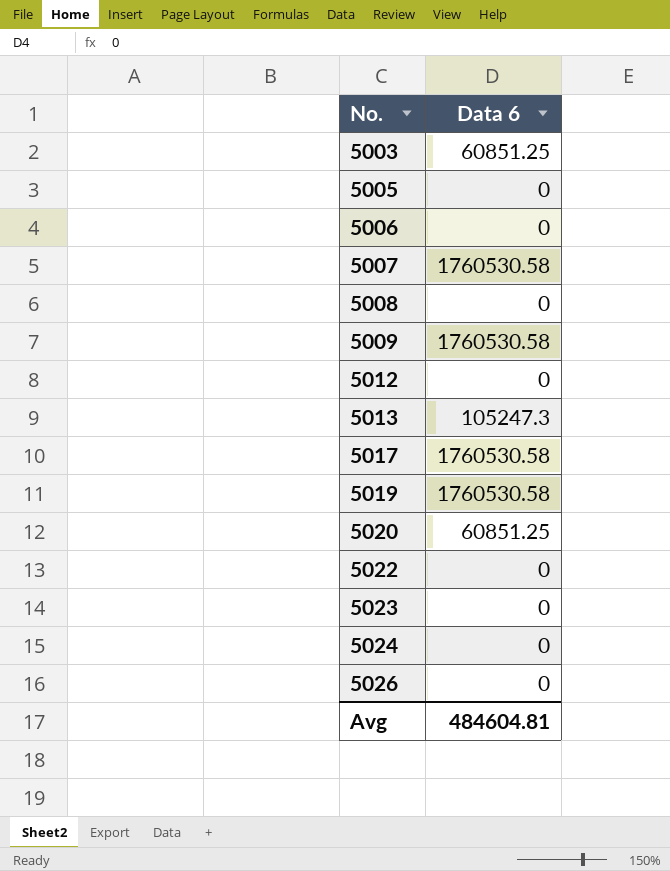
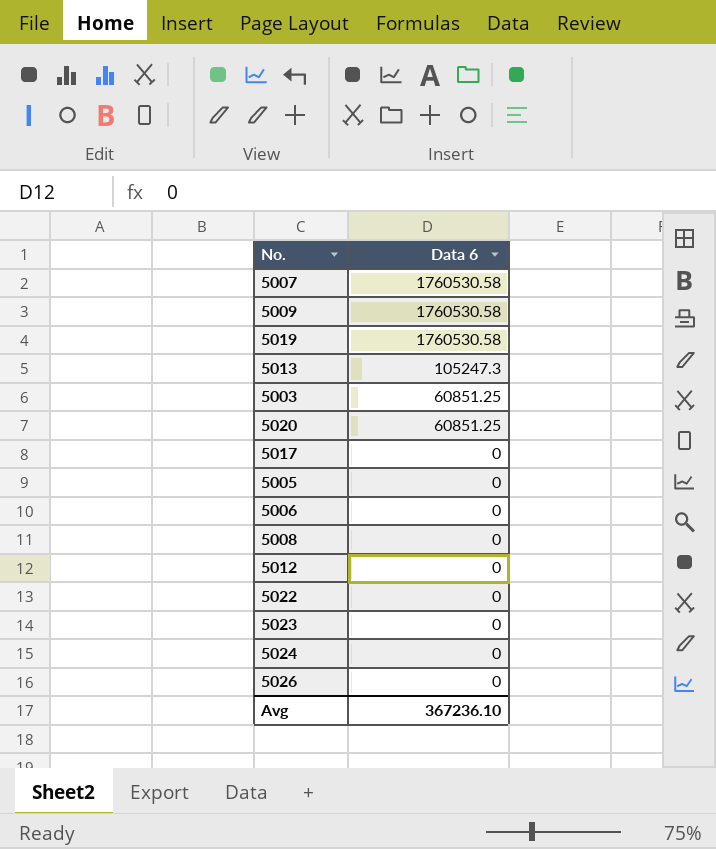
row order: No. ascending -> Data 6 descending
5017 | Data 6: 1760530.58 -> 0
Avg | Data 6: 484604.81 -> 367236.10

